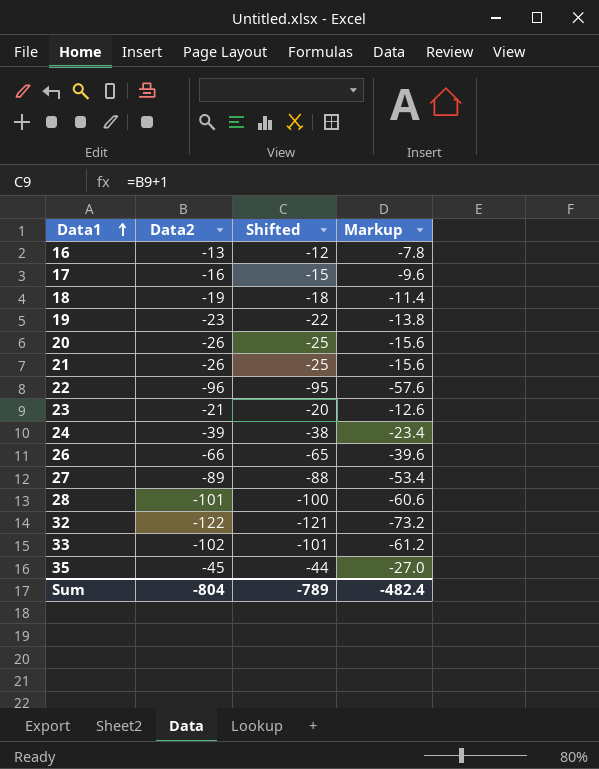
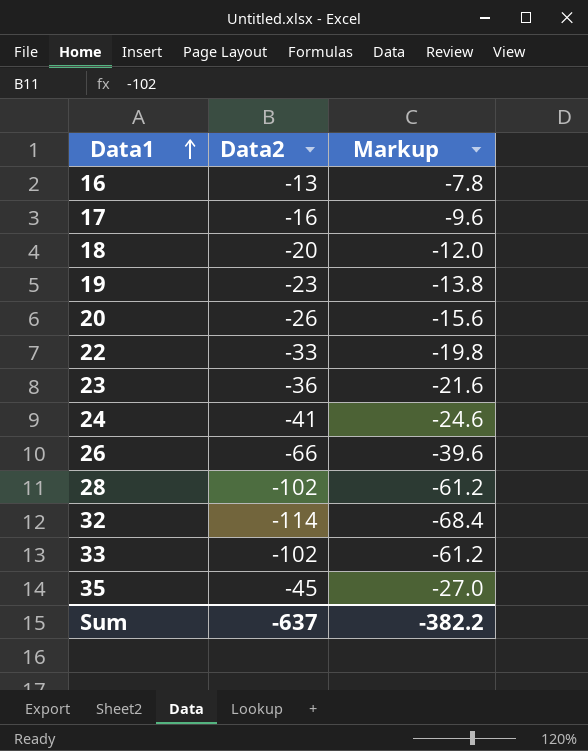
column Shifted | formula: [Data2] + 1 -> none
row 21: -26 | -25 | -15.6 -> none
row 27: -89 | -88 | -53.4 -> none
18 | Data2: -19 -> -20
18 | Markup: -11.4 -> -12.0
22 | Data2: -96 -> -33
22 | Markup: -57.6 -> -19.8
23 | Data2: -21 -> -36
23 | Markup: -12.6 -> -21.6
24 | Data2: -39 -> -41
24 | Markup: -23.4 -> -24.6
28 | Data2: -101 -> -102
28 | Markup: -60.6 -> -61.2
32 | Data2: -122 -> -114
32 | Markup: -73.2 -> -68.4
Sum | Data2: -804 -> -637
Sum | Markup: -482.4 -> -382.2

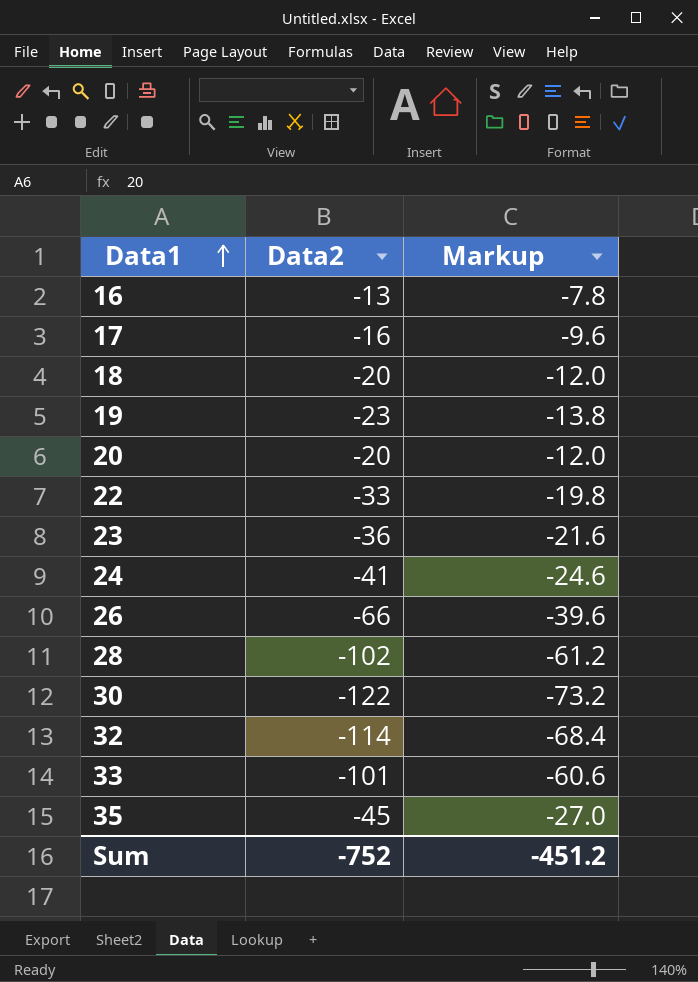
20 | Data2: -26 -> -20
20 | Markup: -15.6 -> -12.0
row 30: none -> -122 | -73.2
33 | Data2: -102 -> -101
33 | Markup: -61.2 -> -60.6
Sum | Data2: -637 -> -752
Sum | Markup: -382.2 -> -451.2

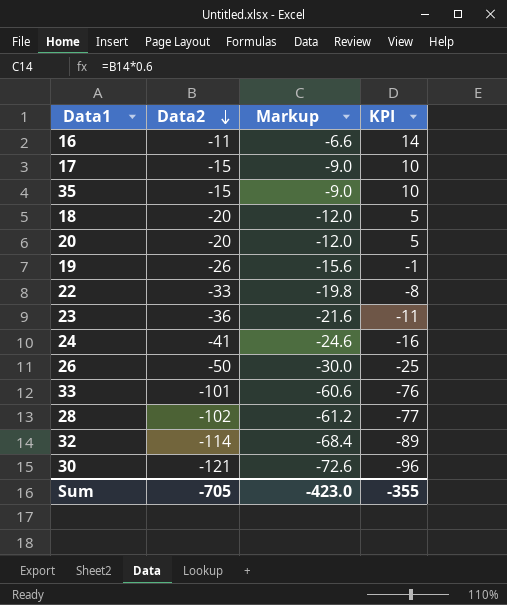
row order: Data1 ascending -> Data2 descending
column KPI | formula: none -> [Data2] + 25
16 | Data2: -13 -> -11
16 | Markup: -7.8 -> -6.6
17 | Data2: -16 -> -15
17 | Markup: -9.6 -> -9.0
35 | Data2: -45 -> -15
35 | Markup: -27.0 -> -9.0
19 | Data2: -23 -> -26
19 | Markup: -13.8 -> -15.6
26 | Data2: -66 -> -50
26 | Markup: -39.6 -> -30.0
30 | Data2: -122 -> -121
30 | Markup: -73.2 -> -72.6
Sum | Data2: -752 -> -705
Sum | Markup: -451.2 -> -423.0

